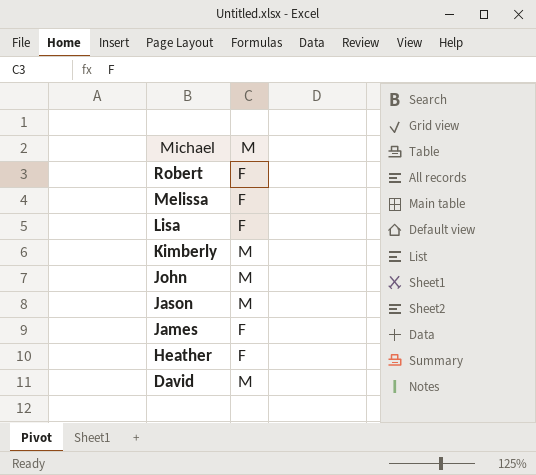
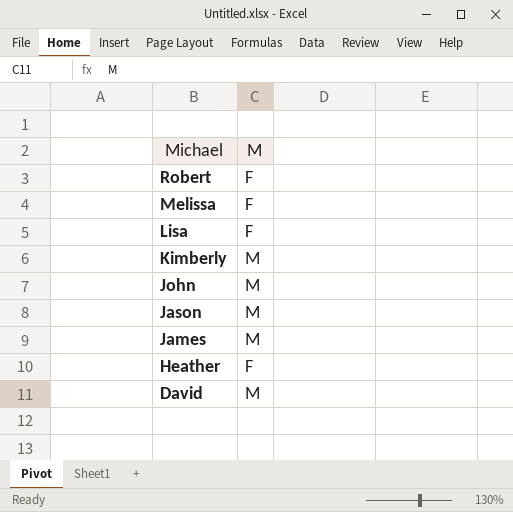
James | M: F -> M

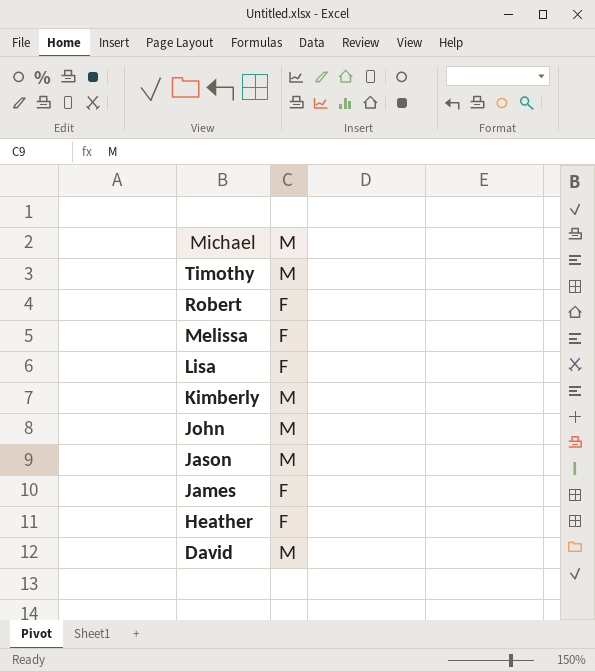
row Timothy: none -> M
James | M: M -> F

